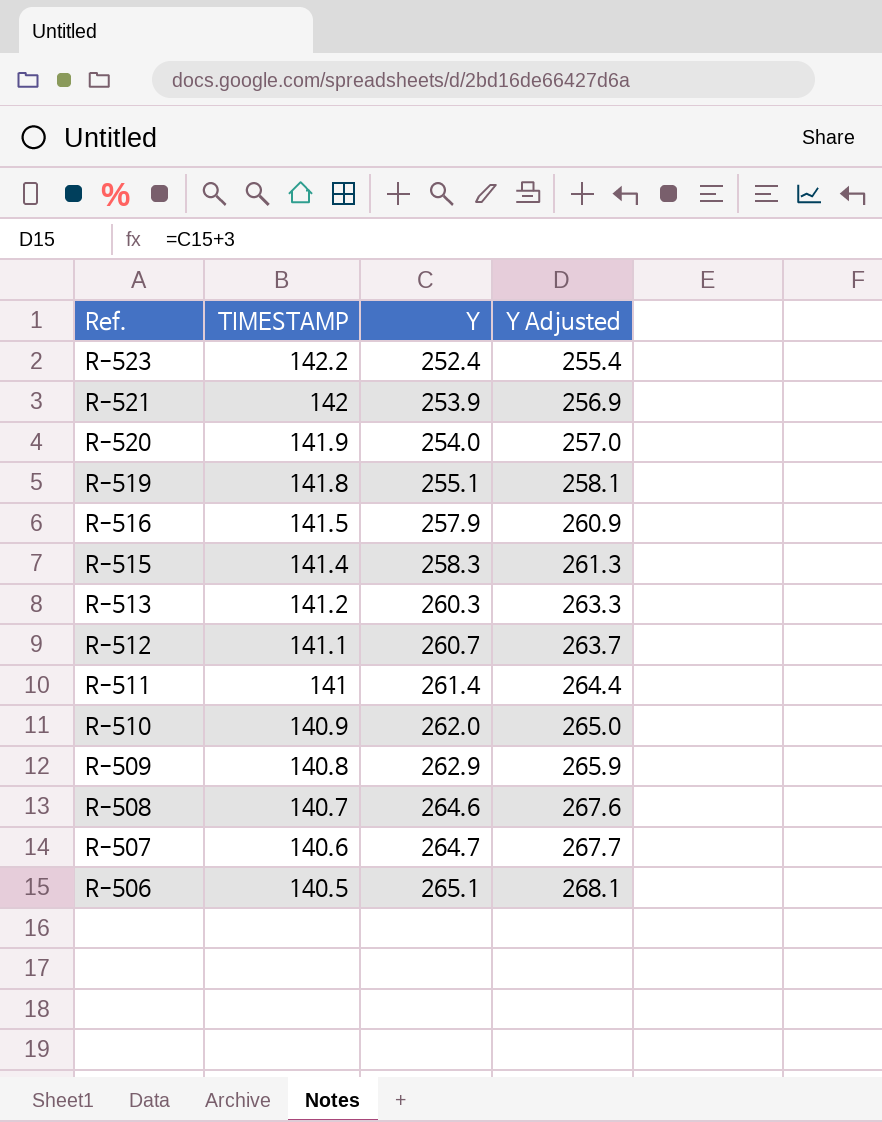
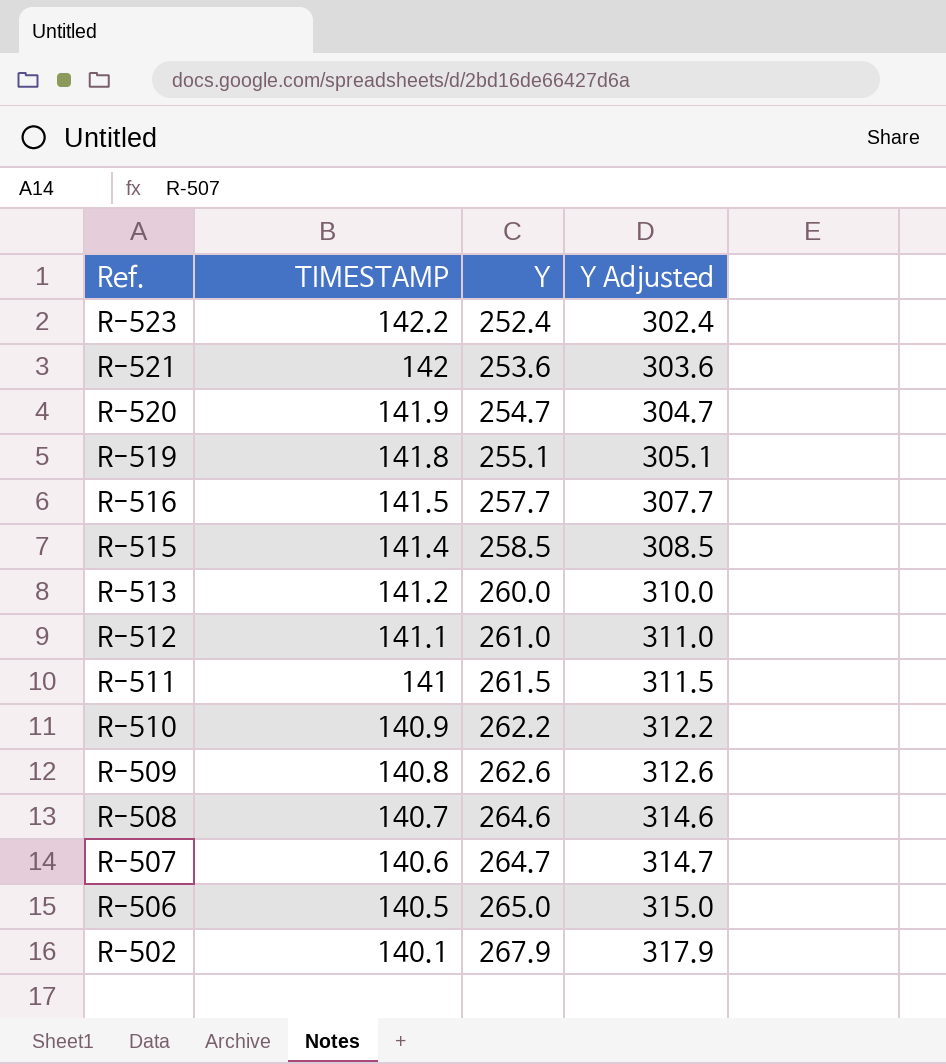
column Y Adjusted | formula: [Y] + 3 -> [Y] + 50
R-521 | Y: 253.9 -> 253.6
R-520 | Y: 254.0 -> 254.7
R-516 | Y: 257.9 -> 257.7
R-515 | Y: 258.3 -> 258.5
R-513 | Y: 260.3 -> 260.0
R-512 | Y: 260.7 -> 261.0
R-511 | Y: 261.4 -> 261.5
R-510 | Y: 262.0 -> 262.2
R-509 | Y: 262.9 -> 262.6
R-506 | Y: 265.1 -> 265.0
row R-502: none -> 140.1 | 267.9 | 317.9

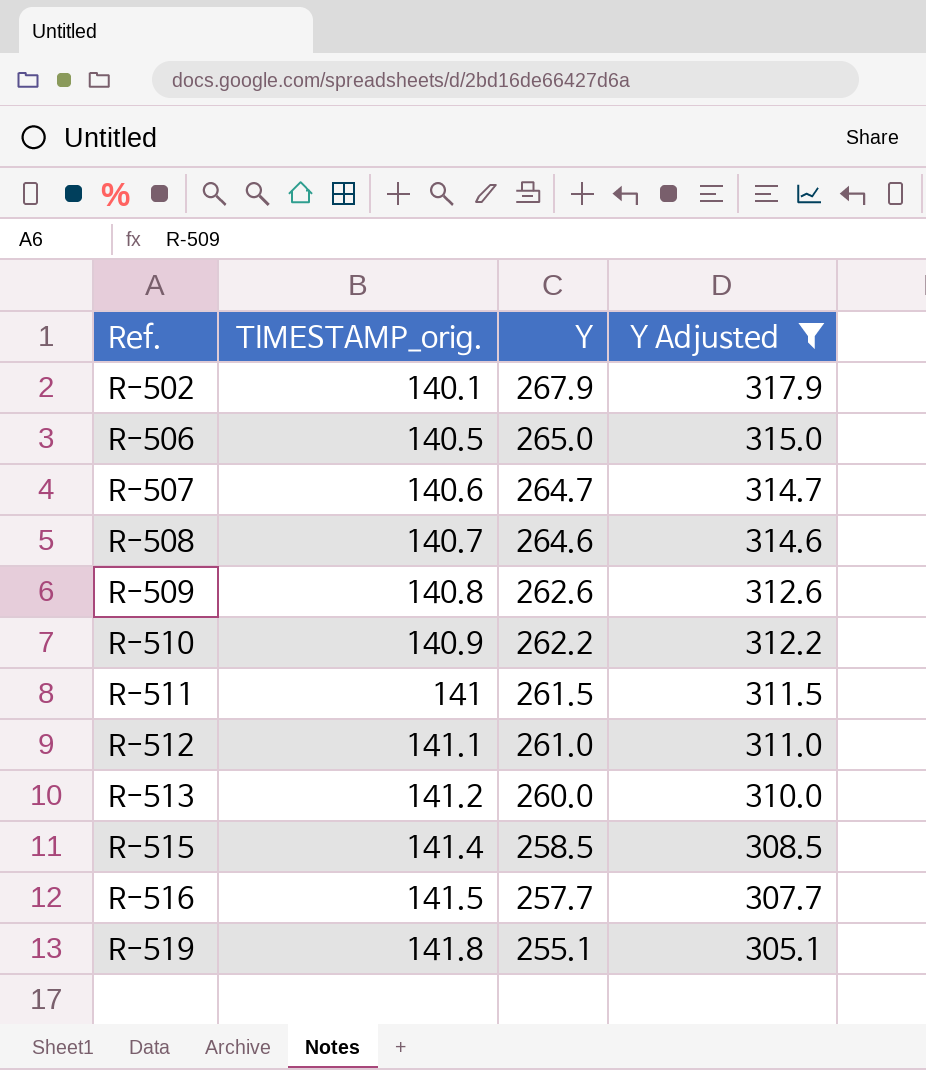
filter: none -> Y Adjusted >= 305.1
row order: Ref. descending -> Ref. ascending
column name: TIMESTAMP -> TIMESTAMP_orig.

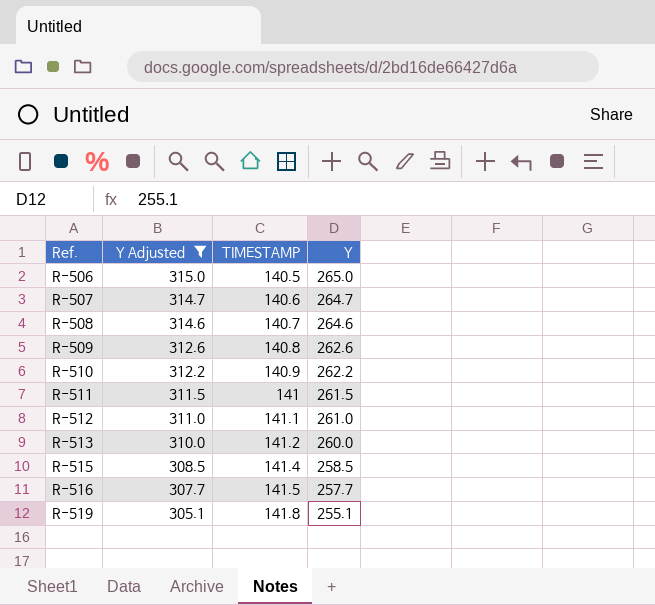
column Y Adjusted | position: 4 -> 2
column name: TIMESTAMP_orig. -> TIMESTAMP
row R-502: 140.1 | 267.9 | 317.9 -> none

